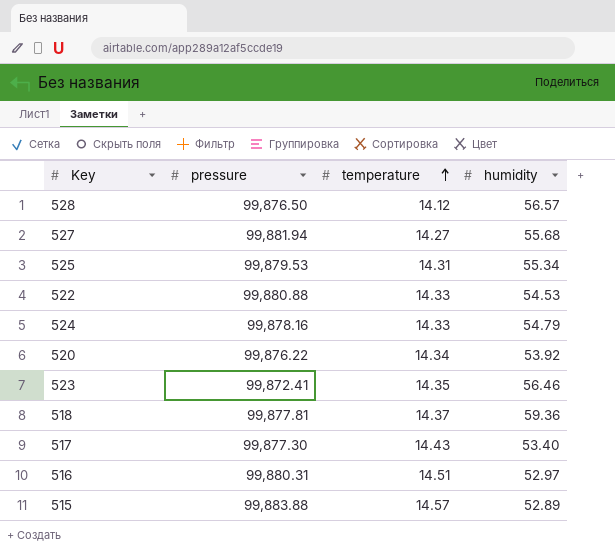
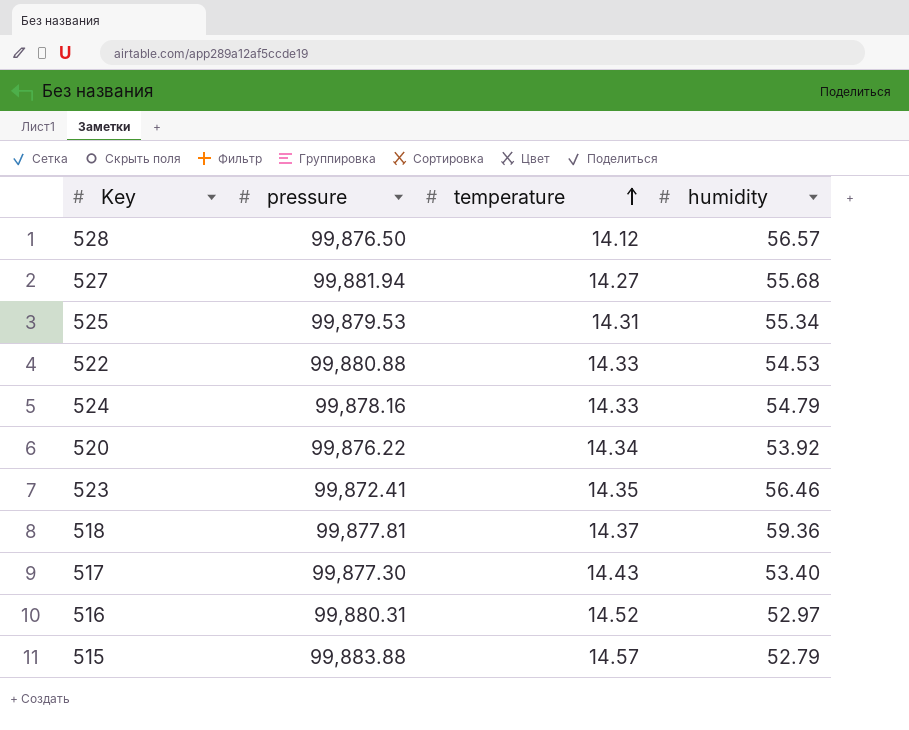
516 | temperature: 14.51 -> 14.52
515 | humidity: 52.89 -> 52.79

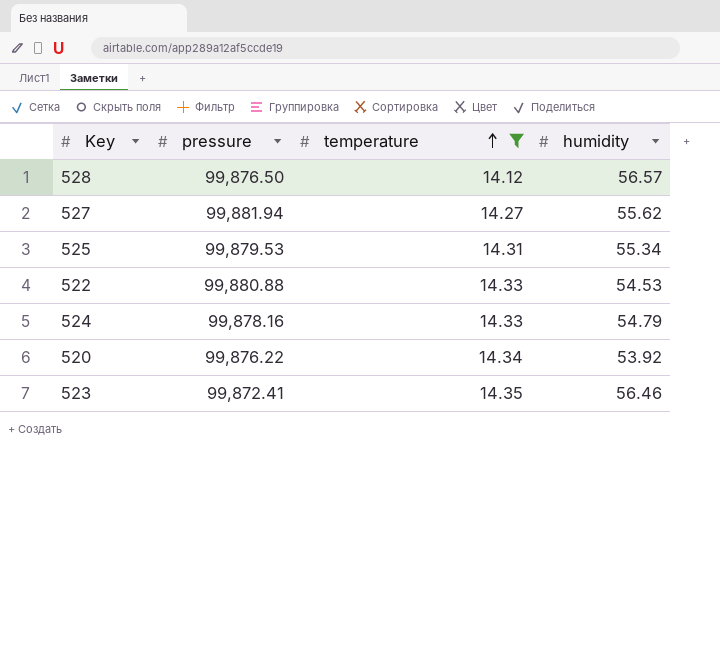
filter: none -> temperature <= 14.35
527 | humidity: 55.68 -> 55.62

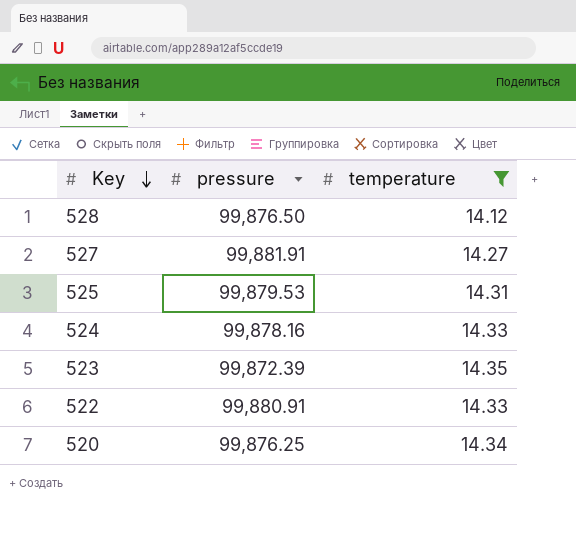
row order: temperature ascending -> Key descending
column humidity | position: 4 -> none
527 | pressure: 99,881.94 -> 99,881.91
523 | pressure: 99,872.41 -> 99,872.39
522 | pressure: 99,880.88 -> 99,880.91
520 | pressure: 99,876.22 -> 99,876.25

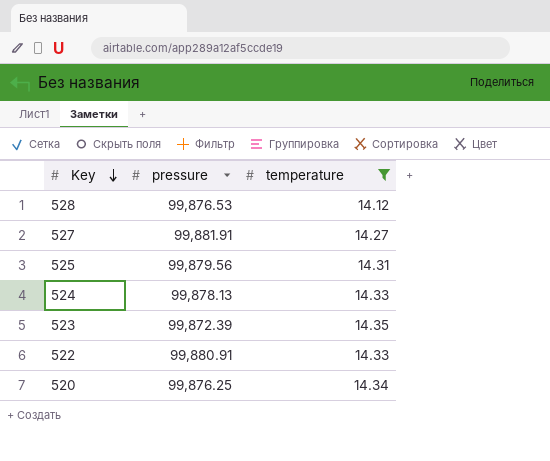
528 | pressure: 99,876.50 -> 99,876.53
525 | pressure: 99,879.53 -> 99,879.56
524 | pressure: 99,878.16 -> 99,878.13

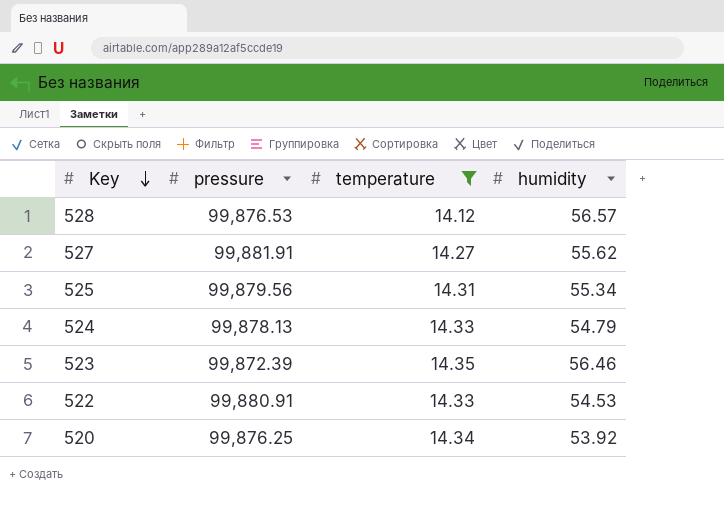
column humidity | position: none -> 4

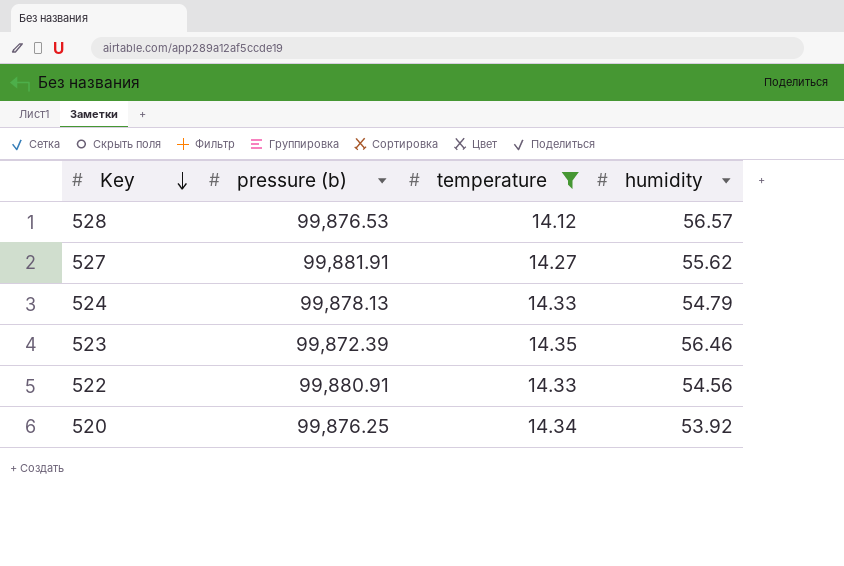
column name: pressure -> pressure (b)
row 525: 99,879.56 | 14.31 | 55.34 -> none
522 | humidity: 54.53 -> 54.56

